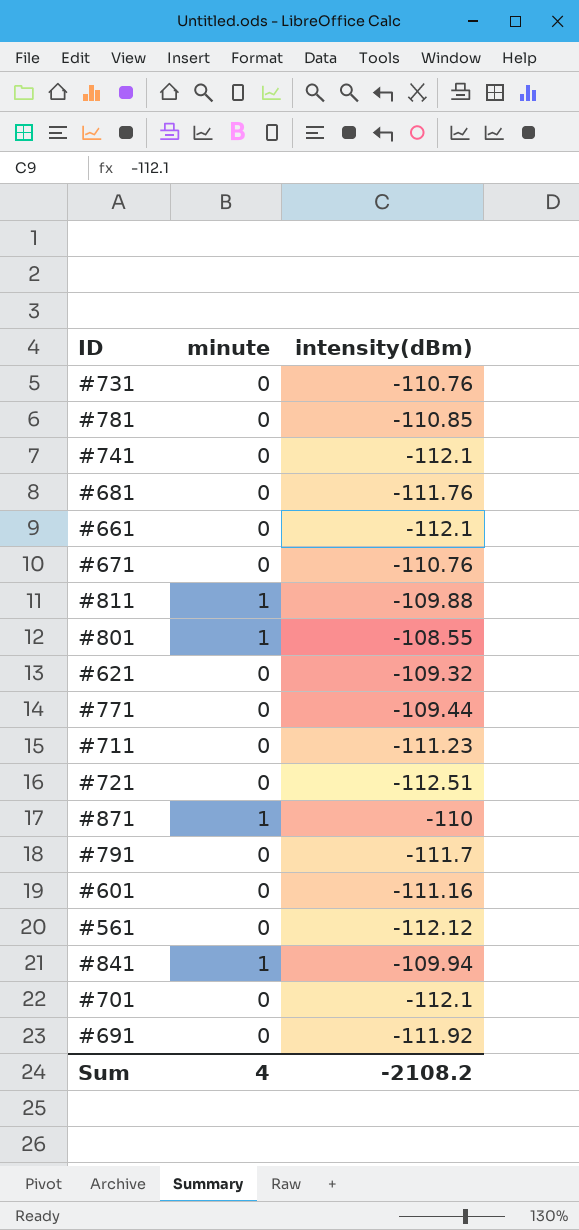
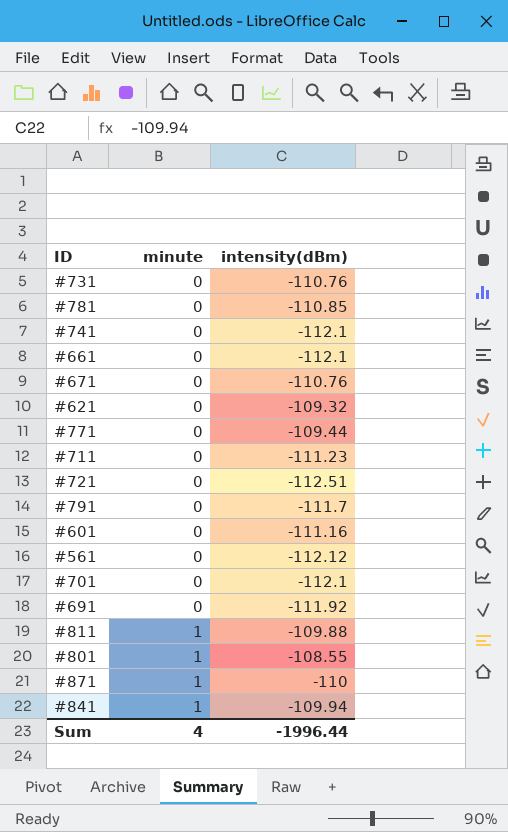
row order: none -> minute ascending
row #681: 0 | -111.76 -> none
Sum | intensity(dBm): -2108.2 -> -1996.44

